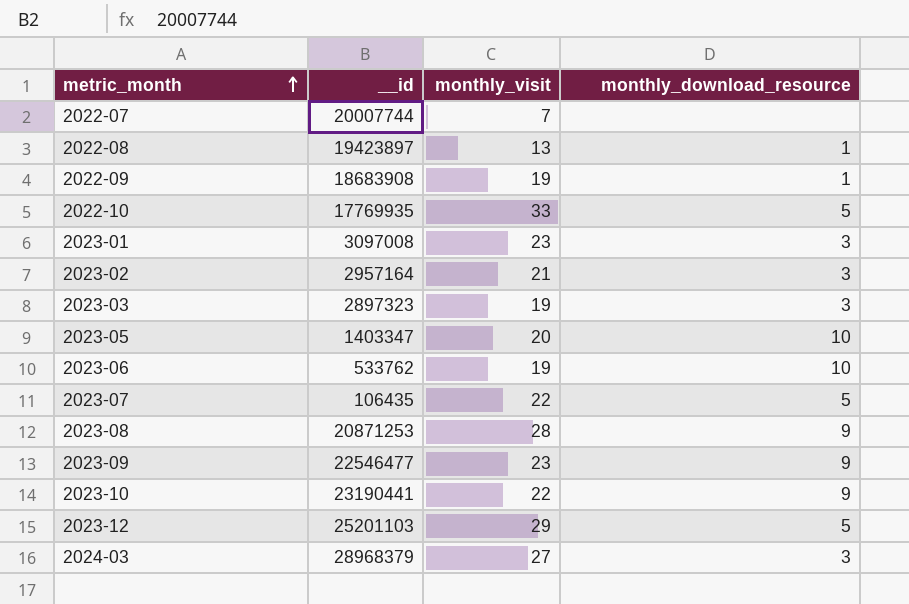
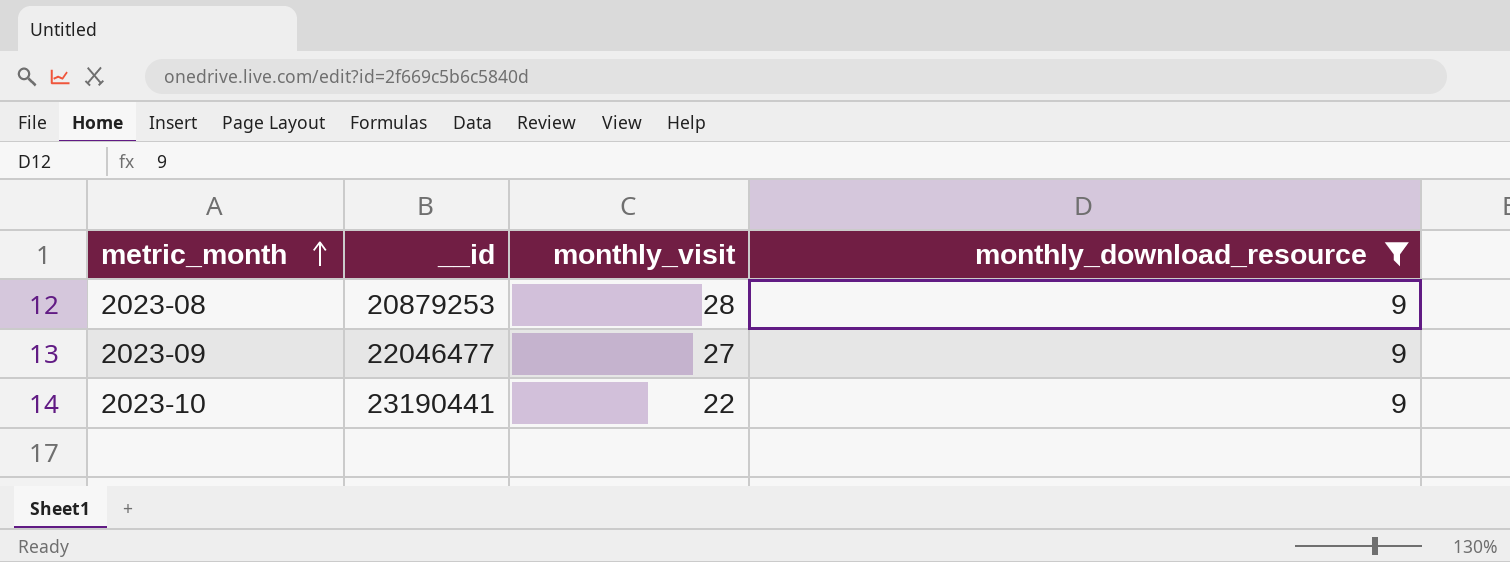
filter: none -> monthly_download_resource = 9
2023-08 | __id: 20871253 -> 20879253
2023-09 | __id: 22546477 -> 22046477
2023-09 | monthly_visit: 23 -> 27

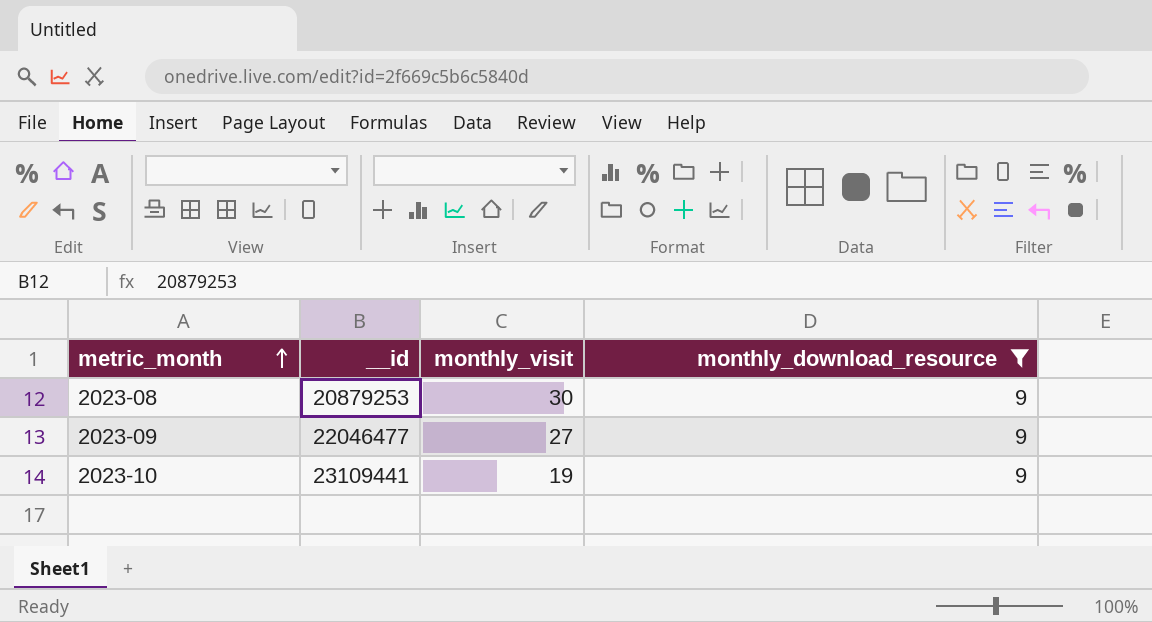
2023-08 | monthly_visit: 28 -> 30
2023-10 | __id: 23190441 -> 23109441
2023-10 | monthly_visit: 22 -> 19

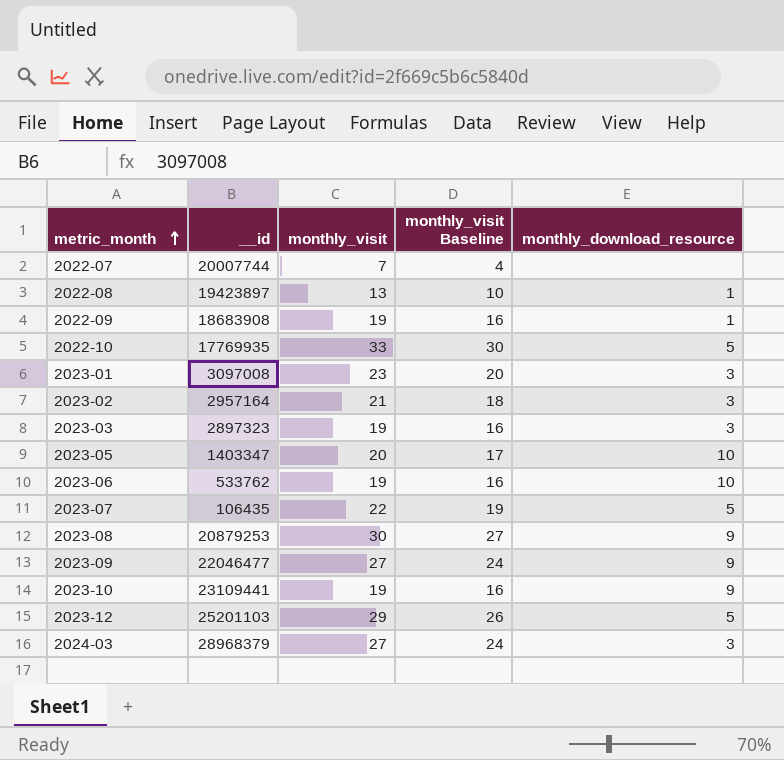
filter: monthly_download_resource = 9 -> none
column monthly_visit Baseline | formula: none -> [monthly_visit] - 3

